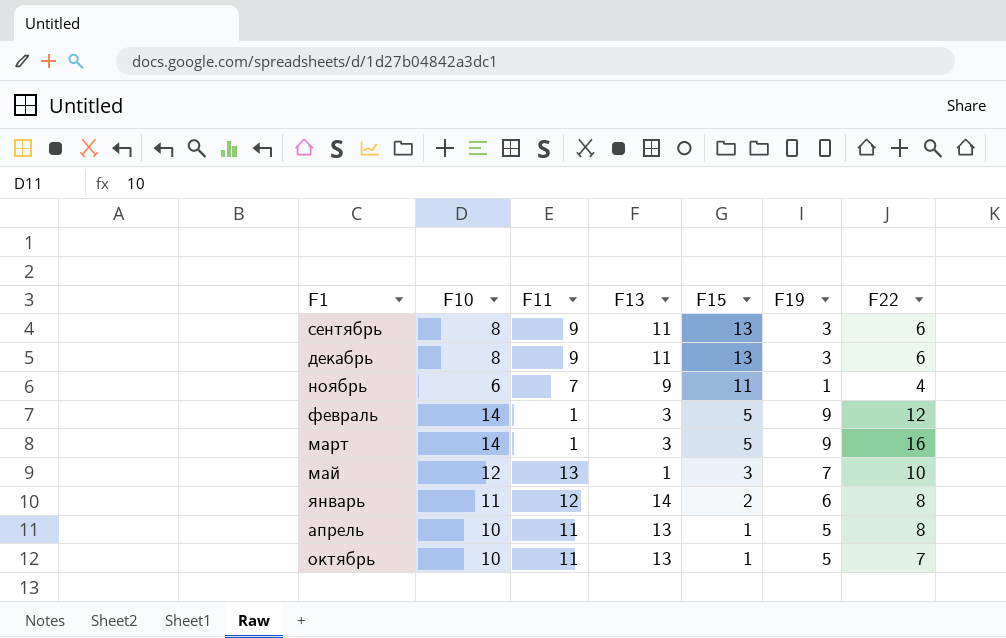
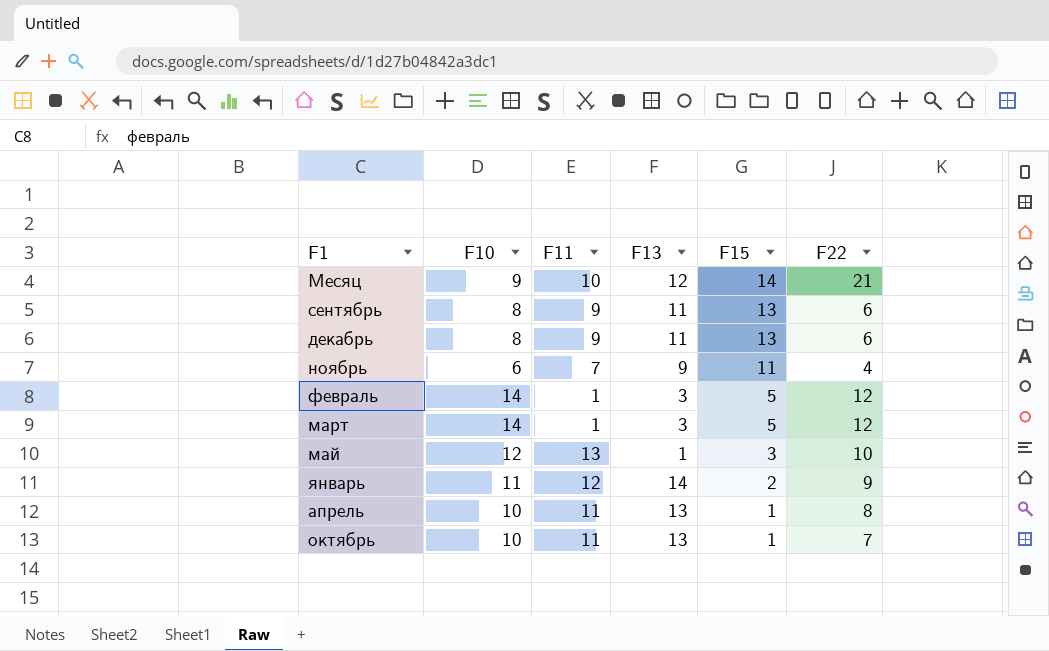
column F19 | position: 6 -> none
row Месяц: none -> 9 | 10 | 12 | 14 | 21
март | F22: 16 -> 12
январь | F22: 8 -> 9

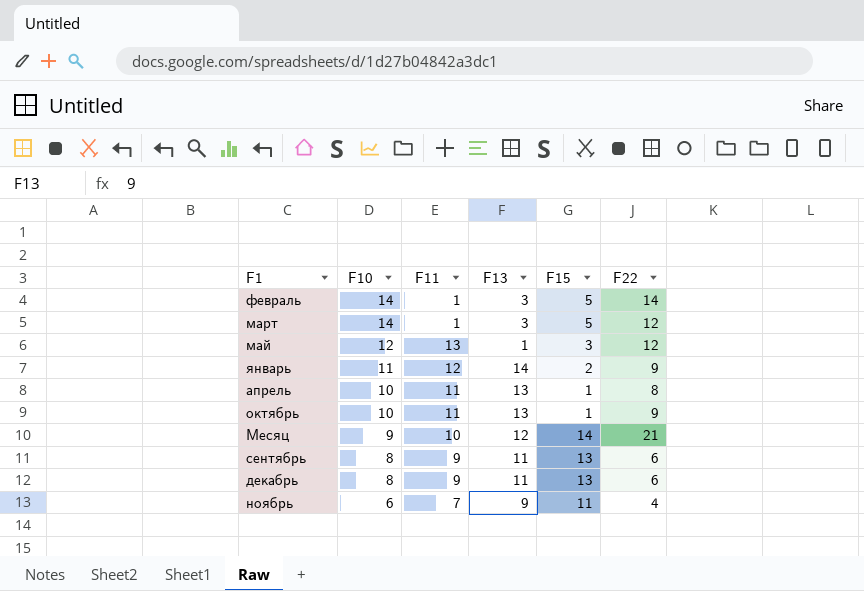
row order: F15 descending -> F10 descending
февраль | F22: 12 -> 14
май | F22: 10 -> 12
октябрь | F22: 7 -> 9

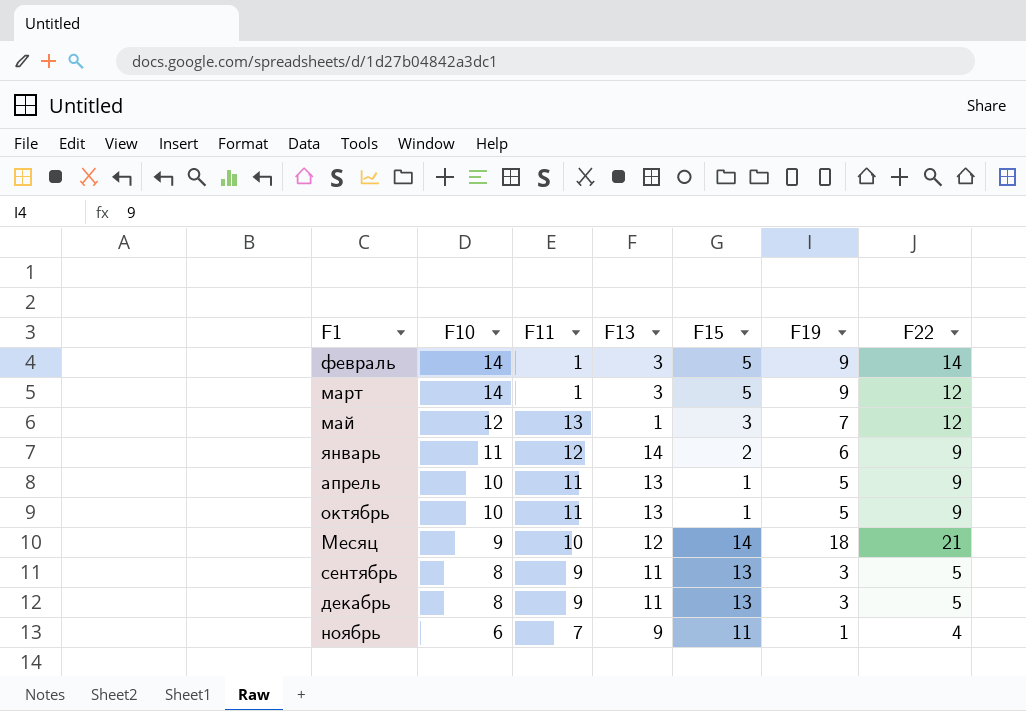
column F19 | position: none -> 6
апрель | F22: 8 -> 9
сентябрь | F22: 6 -> 5
декабрь | F22: 6 -> 5

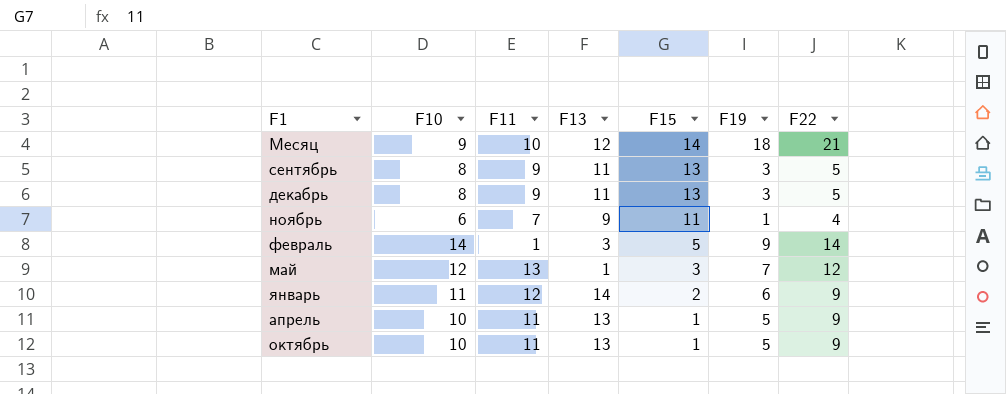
row order: F10 descending -> F15 descending
row март: 14 | 1 | 3 | 5 | 9 | 12 -> none

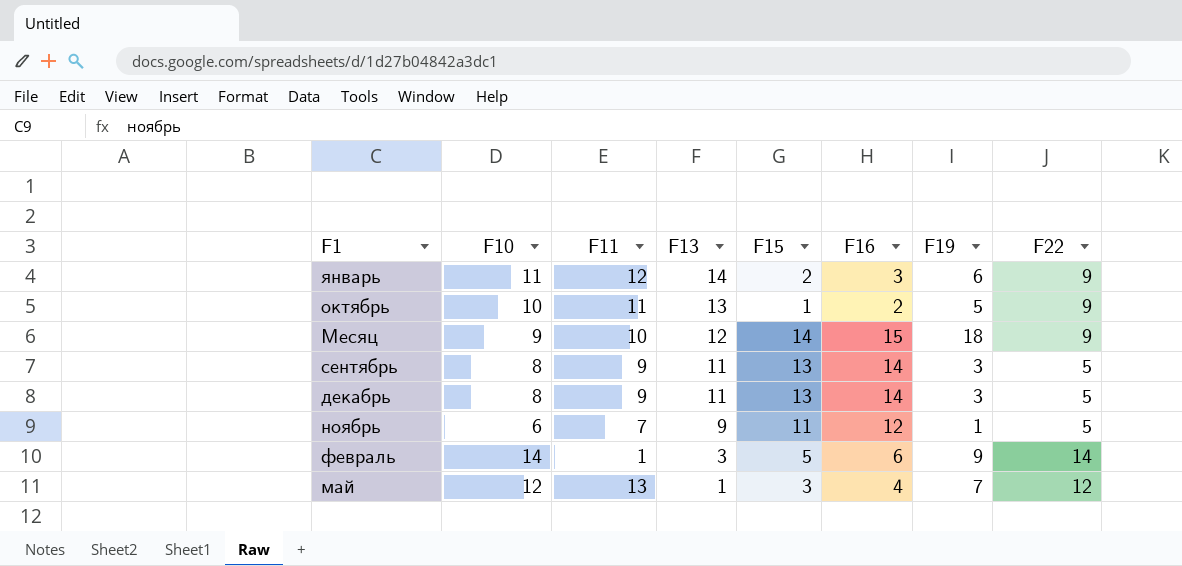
row order: F15 descending -> F13 descending
column F16 | position: none -> 6
row апрель: 10 | 11 | 13 | 1 | 5 | 9 -> none
Месяц | F22: 21 -> 9
ноябрь | F22: 4 -> 5

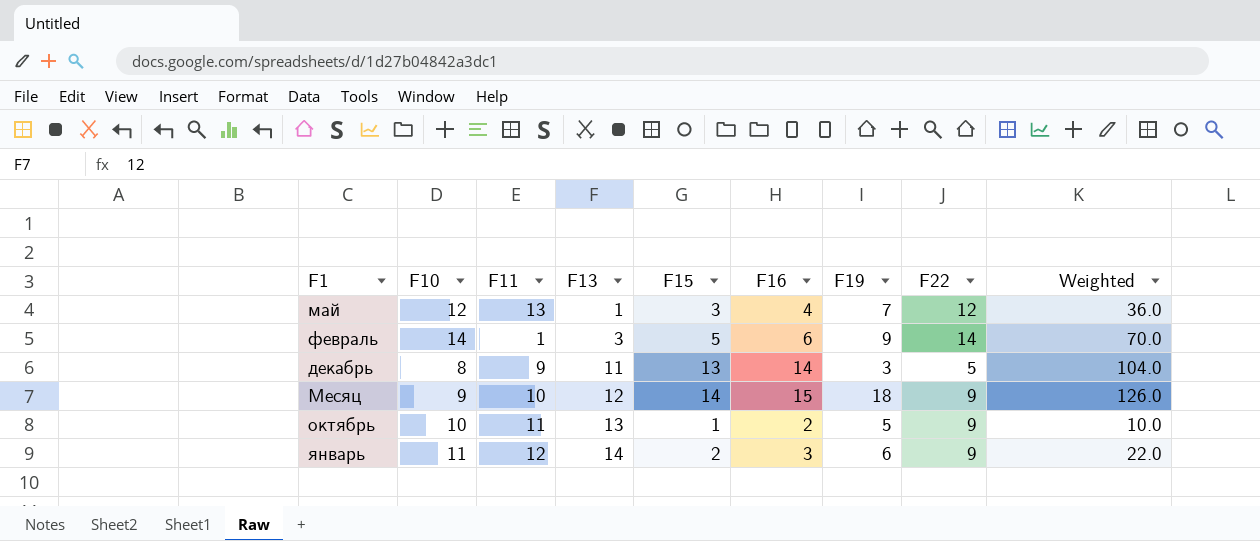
row order: F13 descending -> F13 ascending
column Weighted | formula: none -> [F10] * [F15]
row сентябрь: 8 | 9 | 11 | 13 | 14 | 3 | 5 -> none
row ноябрь: 6 | 7 | 9 | 11 | 12 | 1 | 5 -> none

